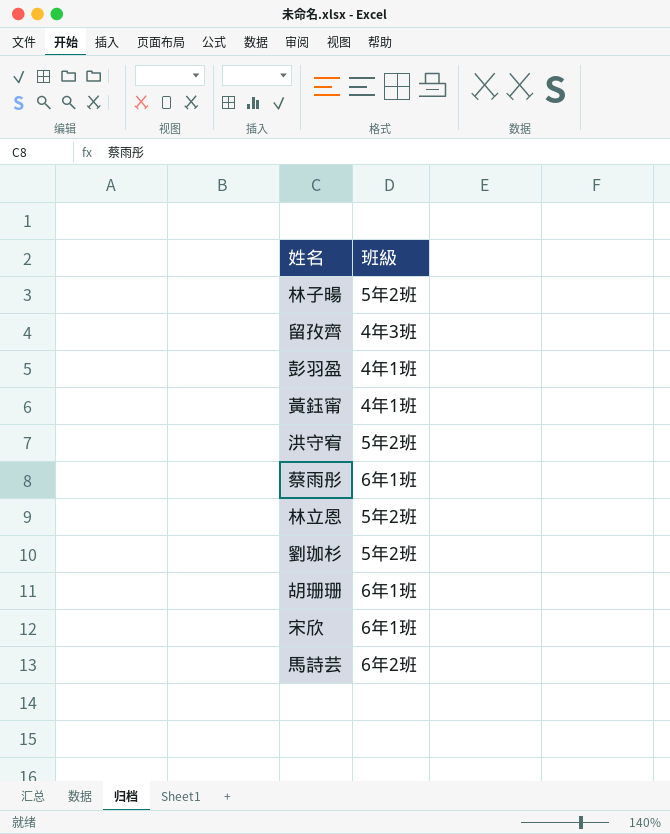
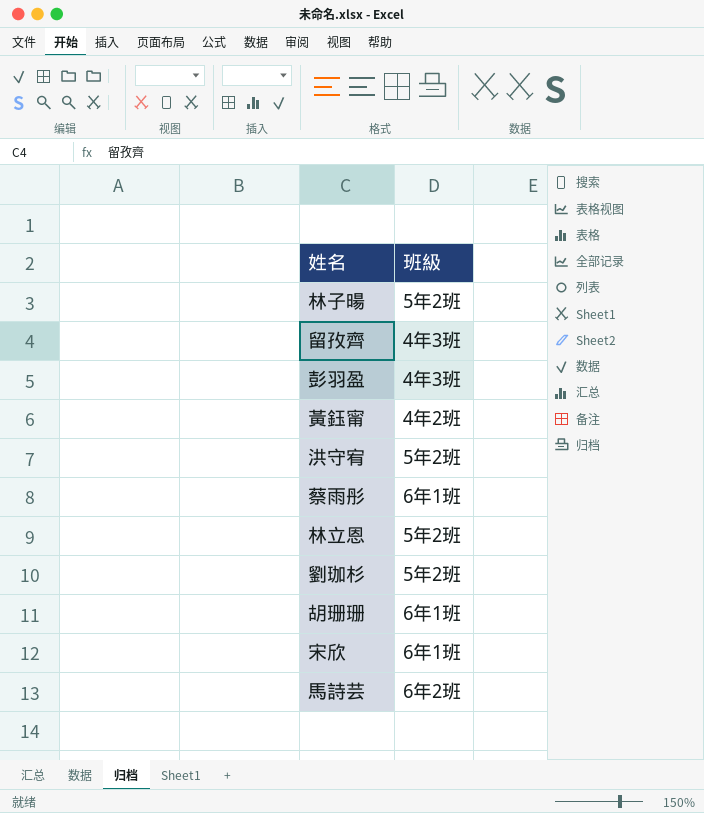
彭羽盈 | 班級: 4年1班 -> 4年3班
黃鈺甯 | 班級: 4年1班 -> 4年2班

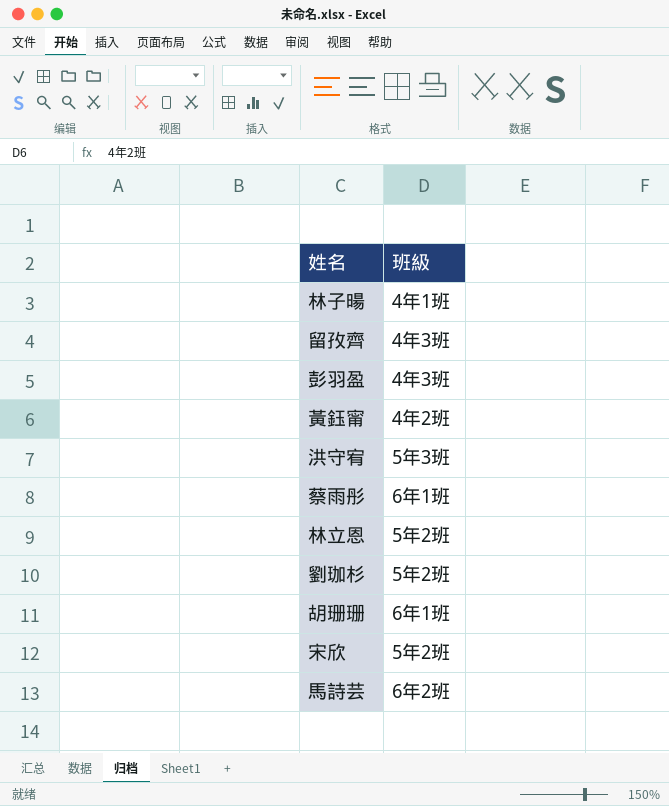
林子暘 | 班級: 5年2班 -> 4年1班
洪守宥 | 班級: 5年2班 -> 5年3班
宋欣 | 班級: 6年1班 -> 5年2班

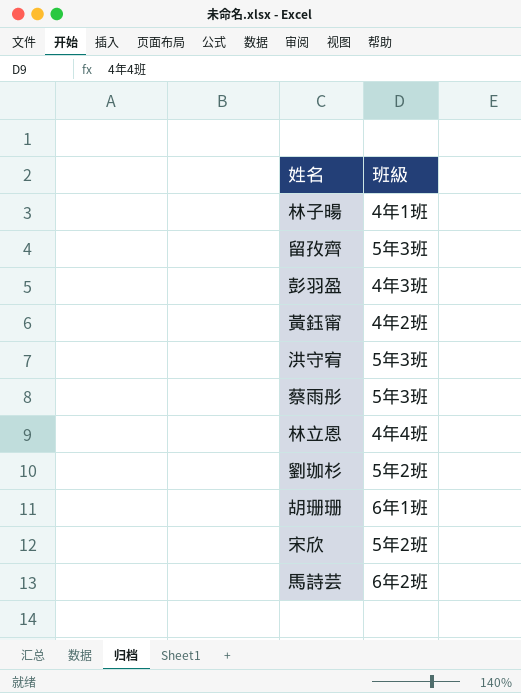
留孜齊 | 班級: 4年3班 -> 5年3班
蔡雨彤 | 班級: 6年1班 -> 5年3班
林立恩 | 班級: 5年2班 -> 4年4班

